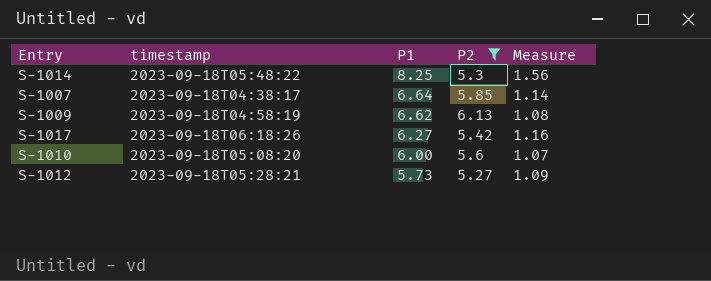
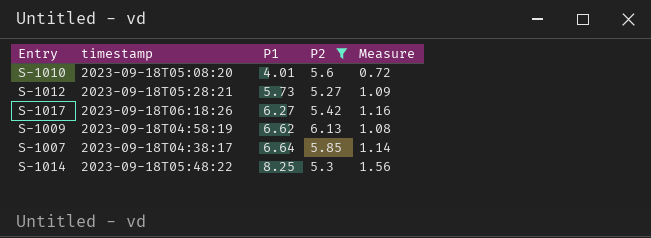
row order: P1 descending -> P1 ascending
S-1010 | P1: 6.00 -> 4.01
S-1010 | Measure: 1.07 -> 0.72

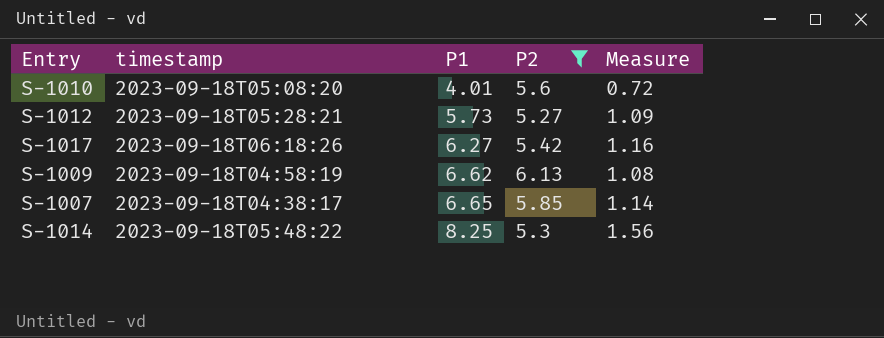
S-1007 | P1: 6.64 -> 6.65

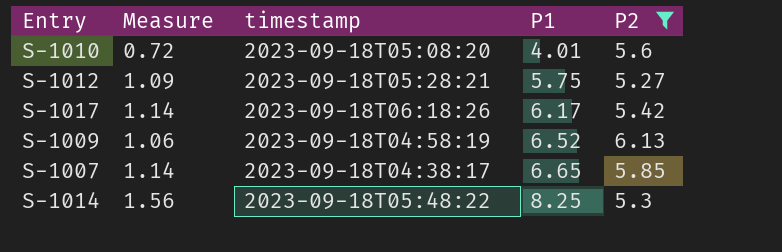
column Measure | position: 5 -> 2
S-1012 | P1: 5.73 -> 5.75
S-1017 | Measure: 1.16 -> 1.14
S-1017 | P1: 6.27 -> 6.17
S-1009 | Measure: 1.08 -> 1.06
S-1009 | P1: 6.62 -> 6.52

